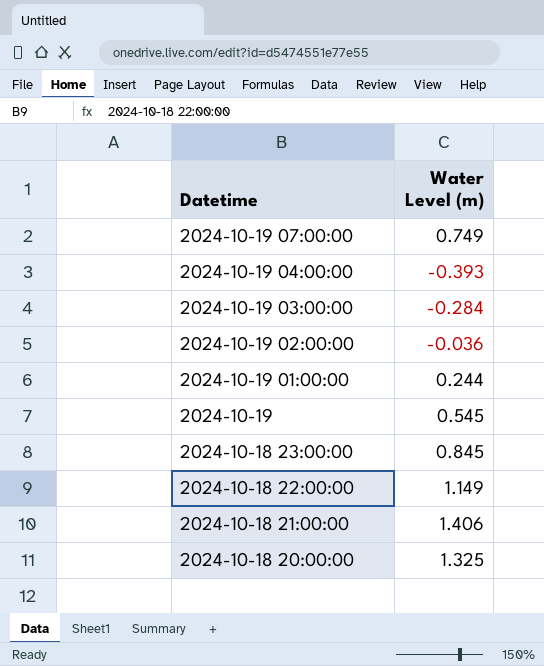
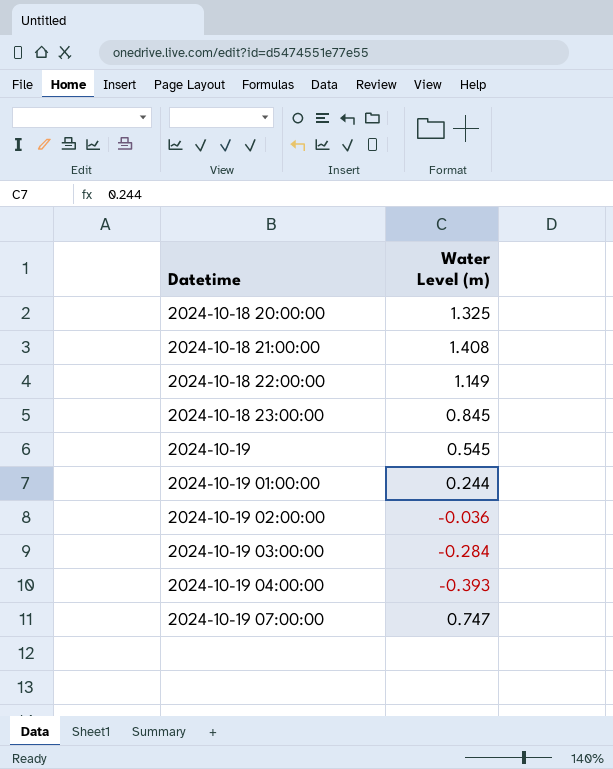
row order: Datetime descending -> Datetime ascending
2024-10-18 21:00:00 | Water Level (m): 1.406 -> 1.408
2024-10-19 07:00:00 | Water Level (m): 0.749 -> 0.747

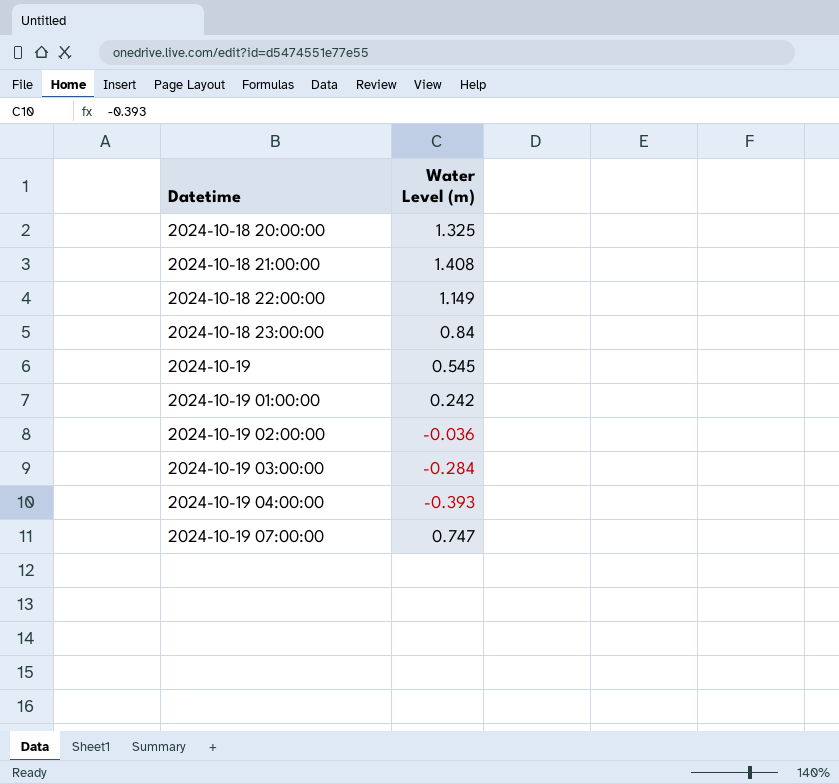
2024-10-18 23:00:00 | Water Level (m): 0.845 -> 0.84
2024-10-19 01:00:00 | Water Level (m): 0.244 -> 0.242

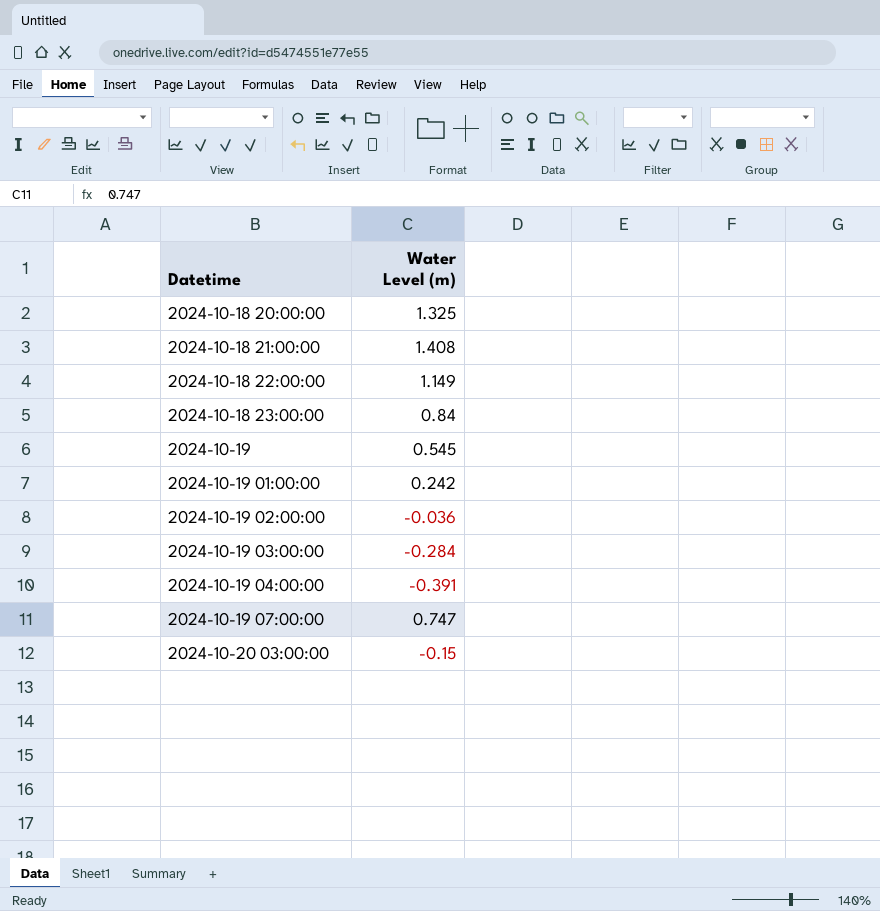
2024-10-19 04:00:00 | Water Level (m): -0.393 -> -0.391
row 2024-10-20 03:00:00: none -> -0.15

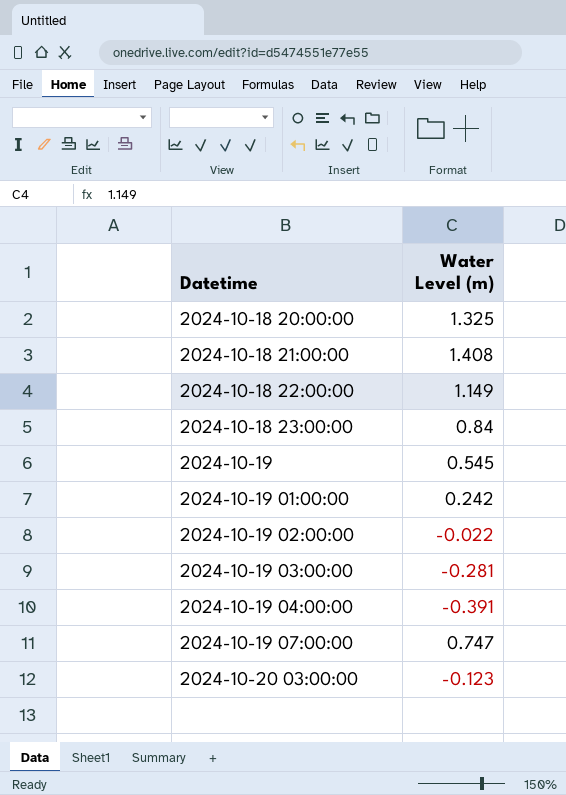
2024-10-19 02:00:00 | Water Level (m): -0.036 -> -0.022
2024-10-19 03:00:00 | Water Level (m): -0.284 -> -0.281
2024-10-20 03:00:00 | Water Level (m): -0.15 -> -0.123

